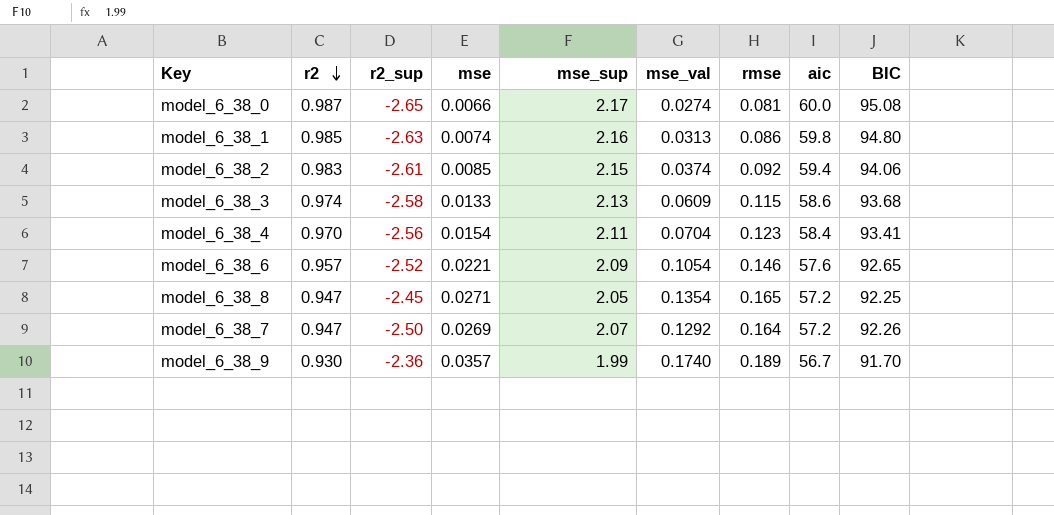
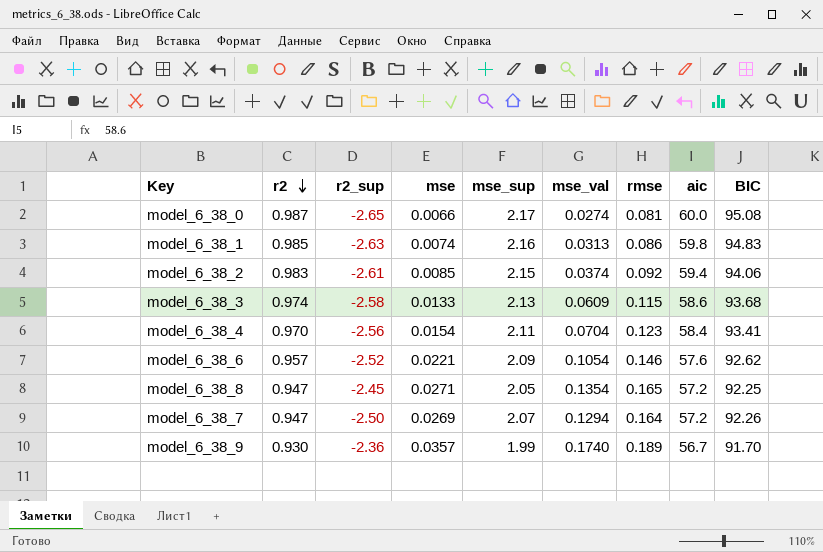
model_6_38_1 | BIC: 94.80 -> 94.83
model_6_38_6 | BIC: 92.65 -> 92.62
model_6_38_7 | mse_val: 0.1292 -> 0.1294

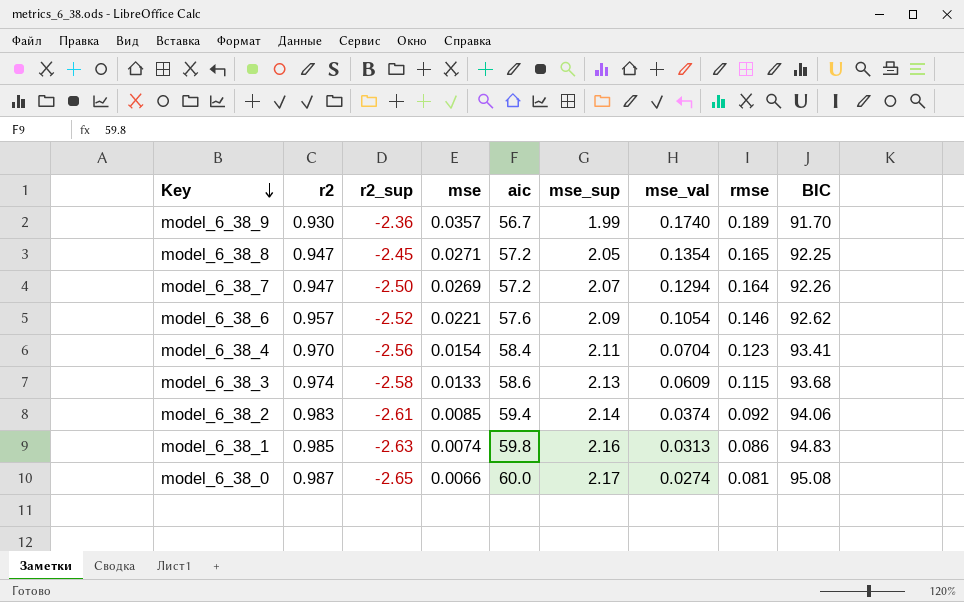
row order: r2 descending -> Key descending
column aic | position: 8 -> 5
model_6_38_2 | mse_sup: 2.15 -> 2.14

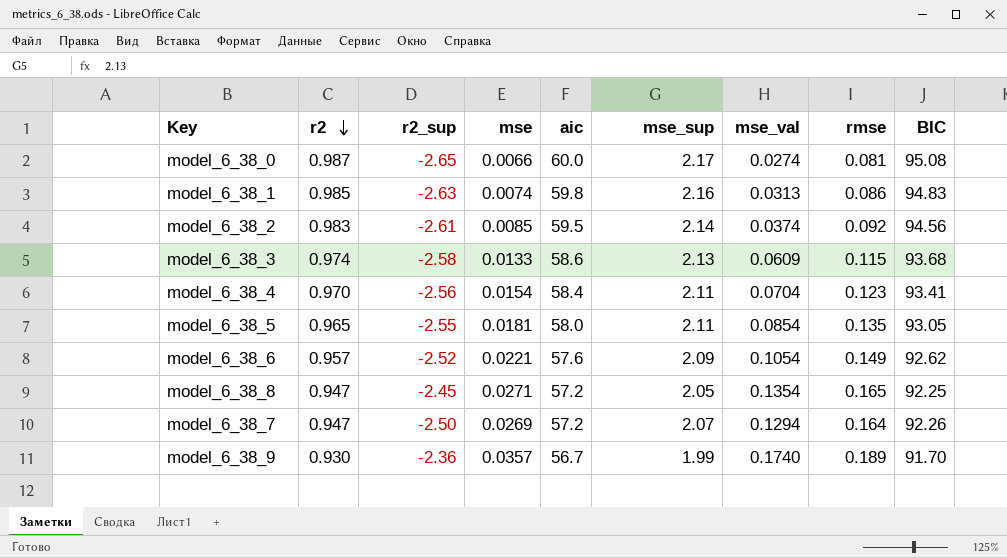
row order: Key descending -> r2 descending
model_6_38_2 | aic: 59.4 -> 59.5
model_6_38_2 | BIC: 94.06 -> 94.56
row model_6_38_5: none -> 0.965 | -2.55 | 0.0181 | 58.0 | 2.11 | 0.0854 | 0.135 | 93.05
model_6_38_6 | rmse: 0.146 -> 0.149

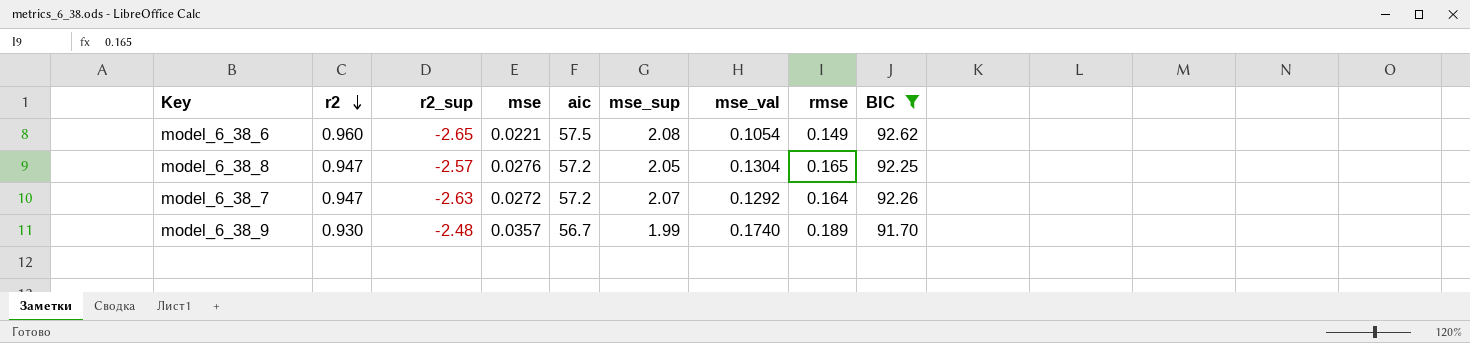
filter: none -> BIC <= 92.62
model_6_38_6 | r2: 0.957 -> 0.960
model_6_38_6 | r2_sup: -2.52 -> -2.65
model_6_38_6 | aic: 57.6 -> 57.5
model_6_38_6 | mse_sup: 2.09 -> 2.08
model_6_38_8 | r2_sup: -2.45 -> -2.57
model_6_38_8 | mse: 0.0271 -> 0.0276
model_6_38_8 | mse_val: 0.1354 -> 0.1304
model_6_38_7 | r2_sup: -2.50 -> -2.63
model_6_38_7 | mse: 0.0269 -> 0.0272
model_6_38_7 | mse_val: 0.1294 -> 0.1292
model_6_38_9 | r2_sup: -2.36 -> -2.48

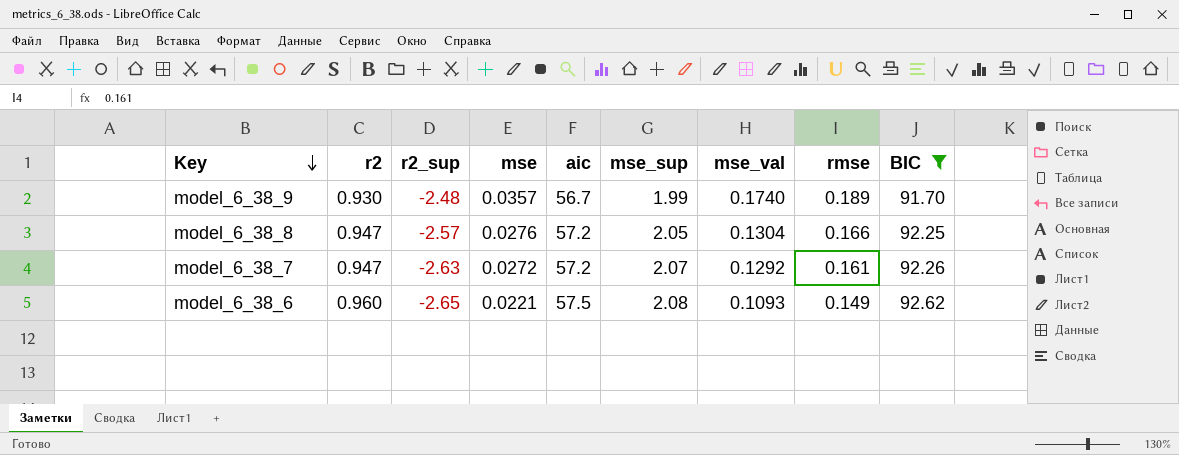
row order: r2 descending -> Key descending
model_6_38_8 | rmse: 0.165 -> 0.166
model_6_38_7 | rmse: 0.164 -> 0.161
model_6_38_6 | mse_val: 0.1054 -> 0.1093

